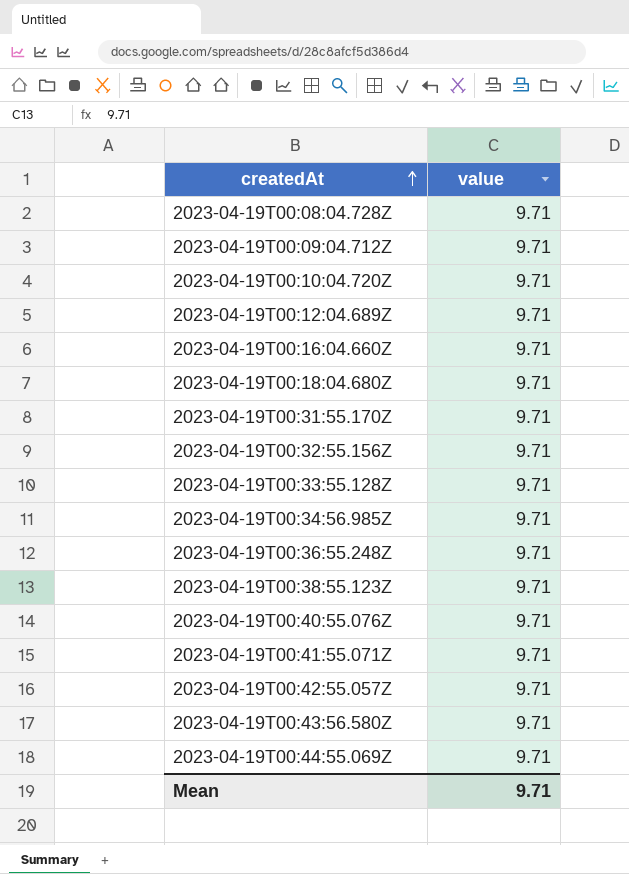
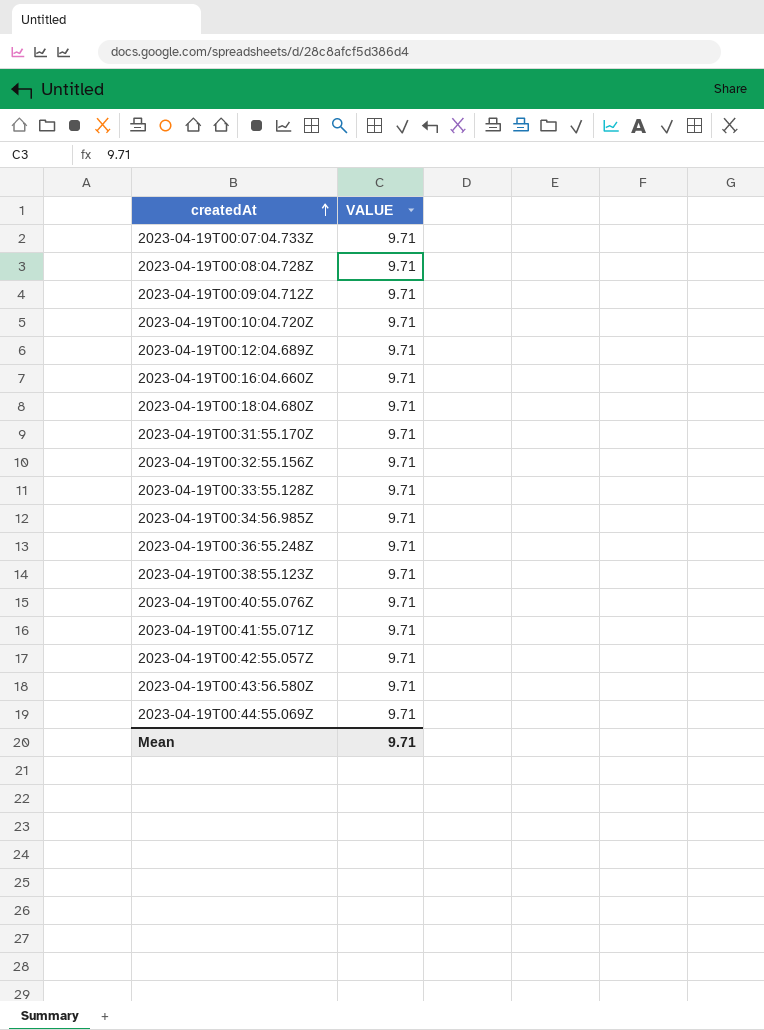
column name: value -> VALUE
row 2023-04-19T00:07:04.733Z: none -> 9.71

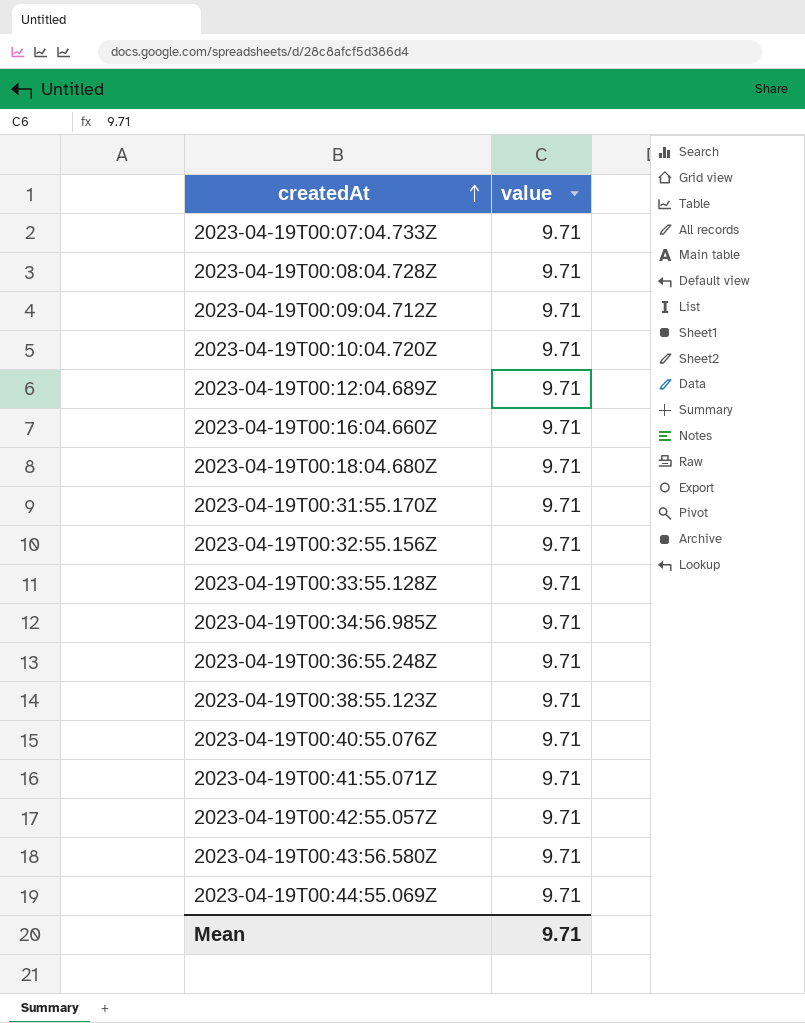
column name: VALUE -> value

